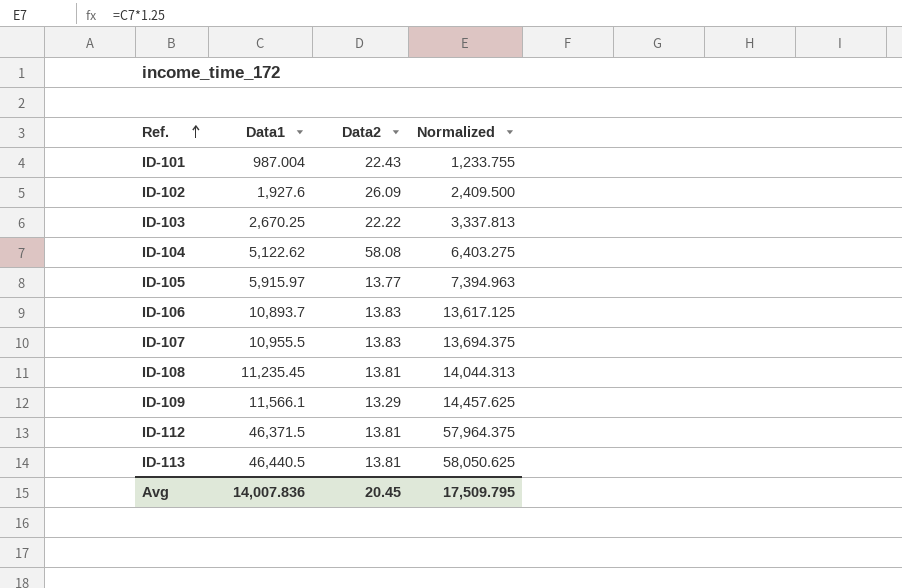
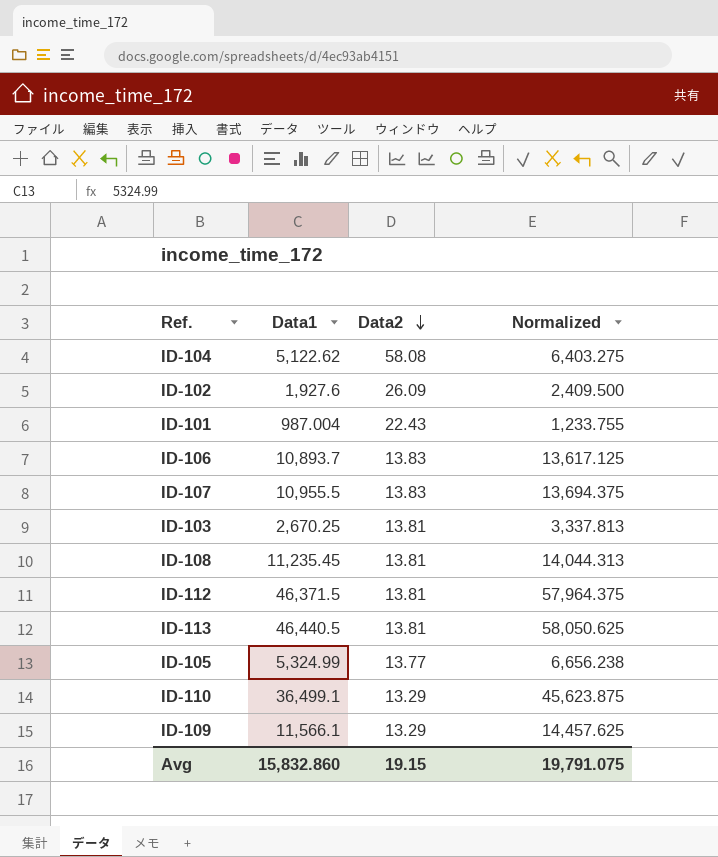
row order: Ref. ascending -> Data2 descending
ID-103 | Data2: 22.22 -> 13.81
ID-105 | Data1: 5,915.97 -> 5,324.99
ID-105 | Normalized: 7,394.963 -> 6,656.238
row ID-110: none -> 36,499.1 | 13.29 | 45,623.875
Avg | Data1: 14,007.836 -> 15,832.860
Avg | Data2: 20.45 -> 19.15
Avg | Normalized: 17,509.795 -> 19,791.075

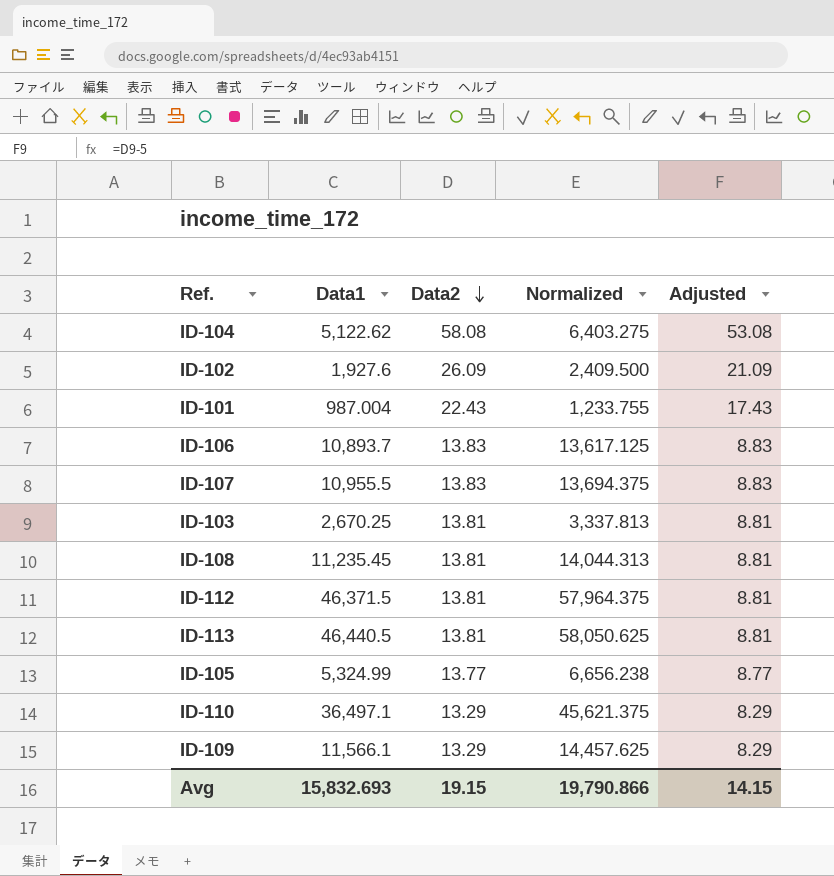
column Adjusted | formula: none -> [Data2] - 5
ID-110 | Data1: 36,499.1 -> 36,497.1
ID-110 | Normalized: 45,623.875 -> 45,621.375
Avg | Data1: 15,832.860 -> 15,832.693
Avg | Normalized: 19,791.075 -> 19,790.866

